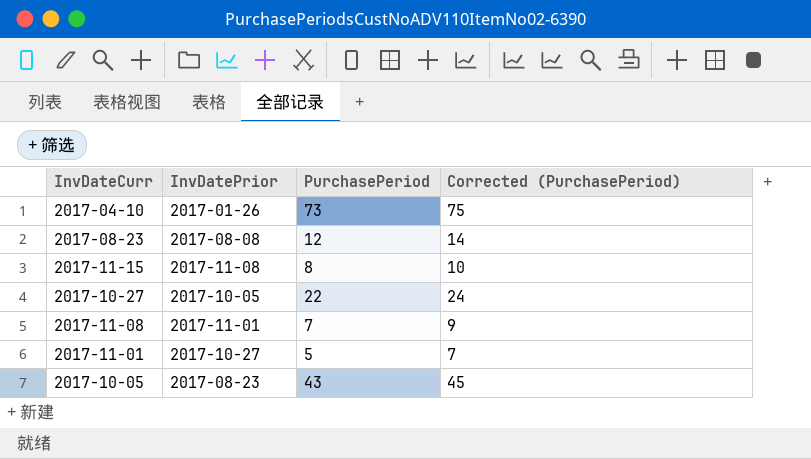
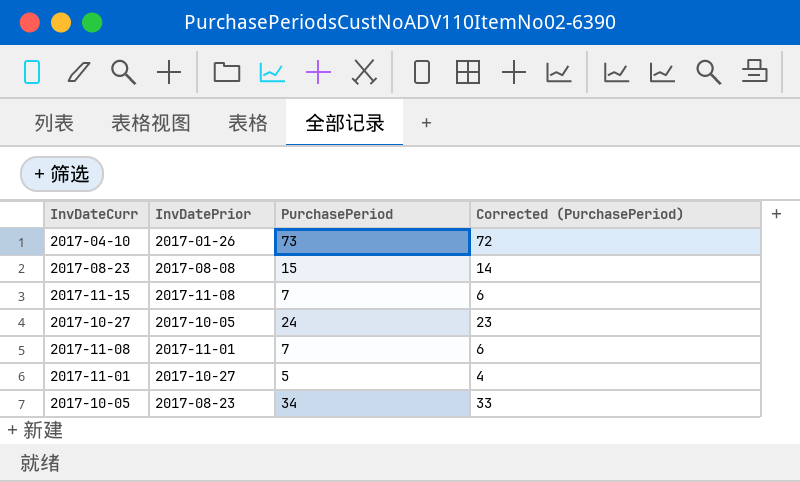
column Corrected (PurchasePeriod) | formula: [PurchasePeriod] + 2 -> [PurchasePeriod] - 1
2017-08-23 | PurchasePeriod: 12 -> 15
2017-11-15 | PurchasePeriod: 8 -> 7
2017-10-27 | PurchasePeriod: 22 -> 24
2017-10-05 | PurchasePeriod: 43 -> 34

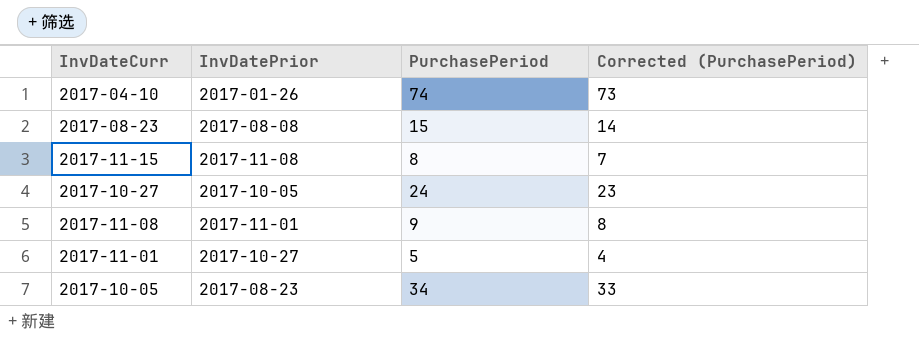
2017-04-10 | PurchasePeriod: 73 -> 74
2017-04-10 | Corrected (PurchasePeriod): 72 -> 73
2017-11-15 | PurchasePeriod: 7 -> 8
2017-11-15 | Corrected (PurchasePeriod): 6 -> 7
2017-11-08 | PurchasePeriod: 7 -> 9
2017-11-08 | Corrected (PurchasePeriod): 6 -> 8

